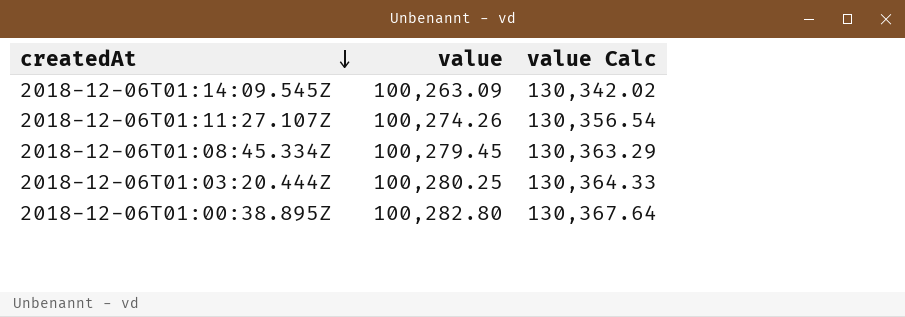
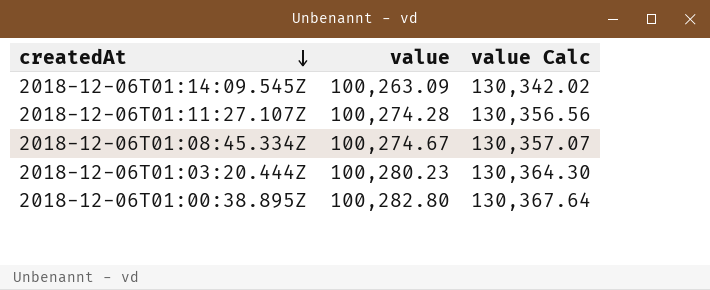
2018-12-06T01:11:27.107Z | value: 100,274.26 -> 100,274.28
2018-12-06T01:11:27.107Z | value Calc: 130,356.54 -> 130,356.56
2018-12-06T01:08:45.334Z | value: 100,279.45 -> 100,274.67
2018-12-06T01:08:45.334Z | value Calc: 130,363.29 -> 130,357.07
2018-12-06T01:03:20.444Z | value: 100,280.25 -> 100,280.23
2018-12-06T01:03:20.444Z | value Calc: 130,364.33 -> 130,364.30

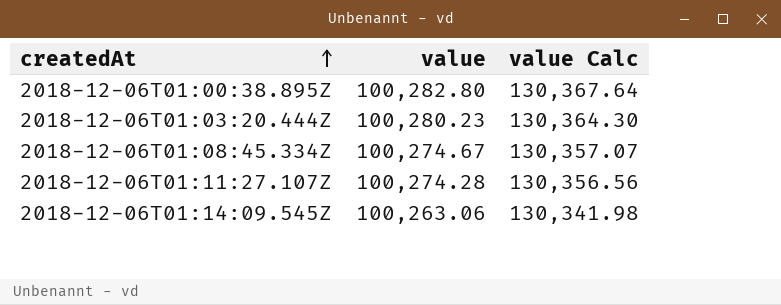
row order: createdAt descending -> createdAt ascending
2018-12-06T01:14:09.545Z | value: 100,263.09 -> 100,263.06
2018-12-06T01:14:09.545Z | value Calc: 130,342.02 -> 130,341.98

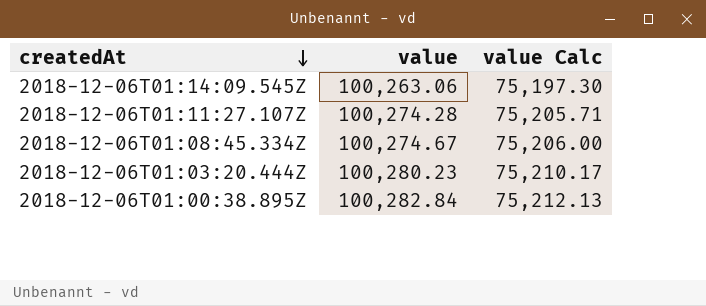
row order: createdAt ascending -> createdAt descending
column value Calc | formula: [value] * 1.3 -> [value] * 0.75
2018-12-06T01:00:38.895Z | value: 100,282.80 -> 100,282.84

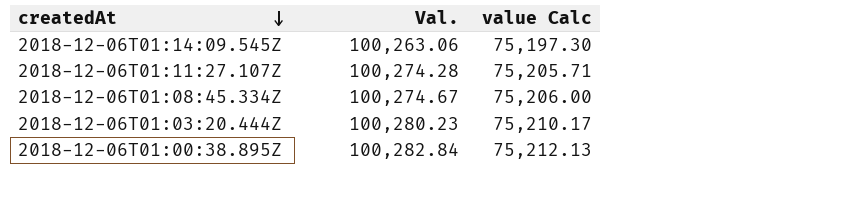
column name: value -> Val.

